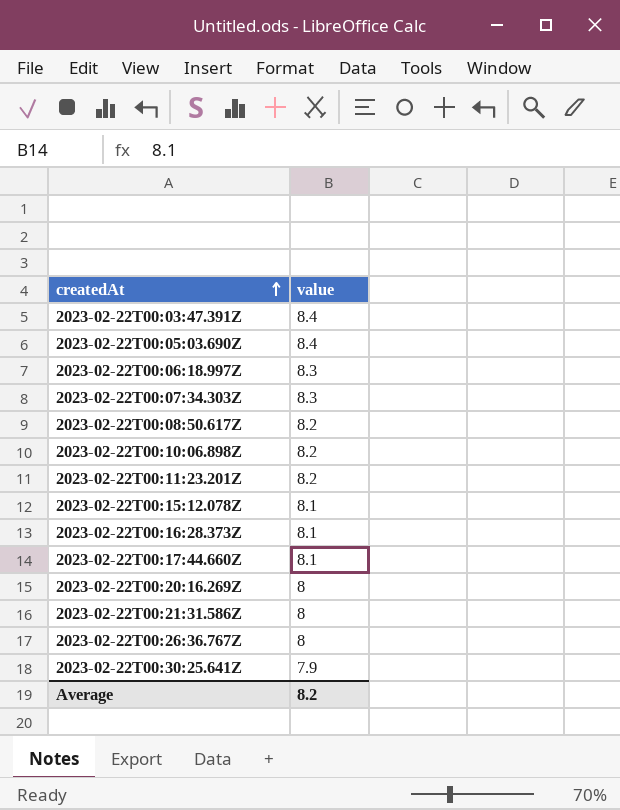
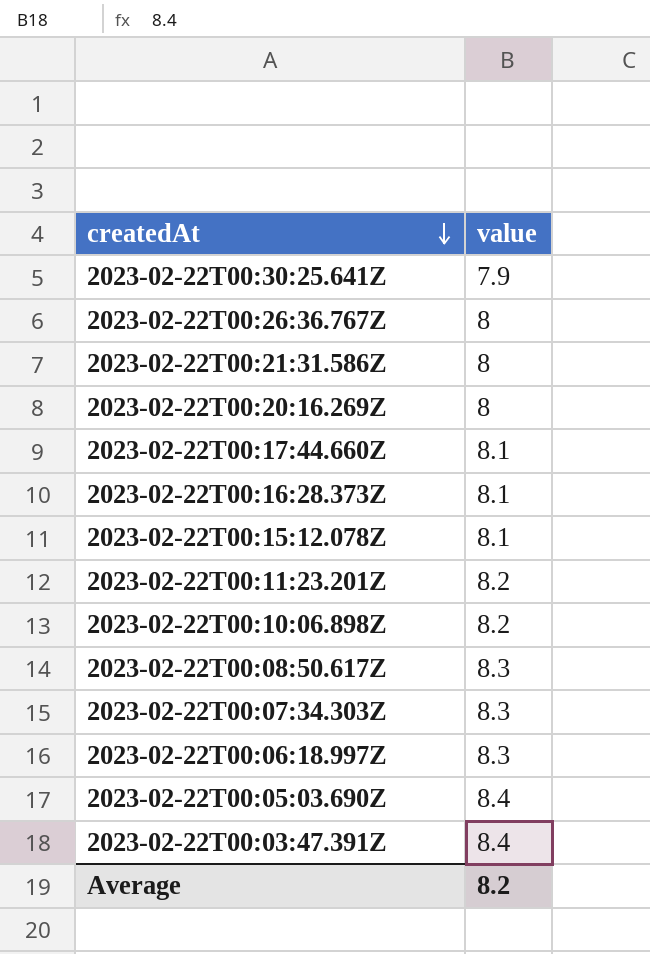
row order: createdAt ascending -> createdAt descending
2023-02-22T00:08:50.617Z | value: 8.2 -> 8.3

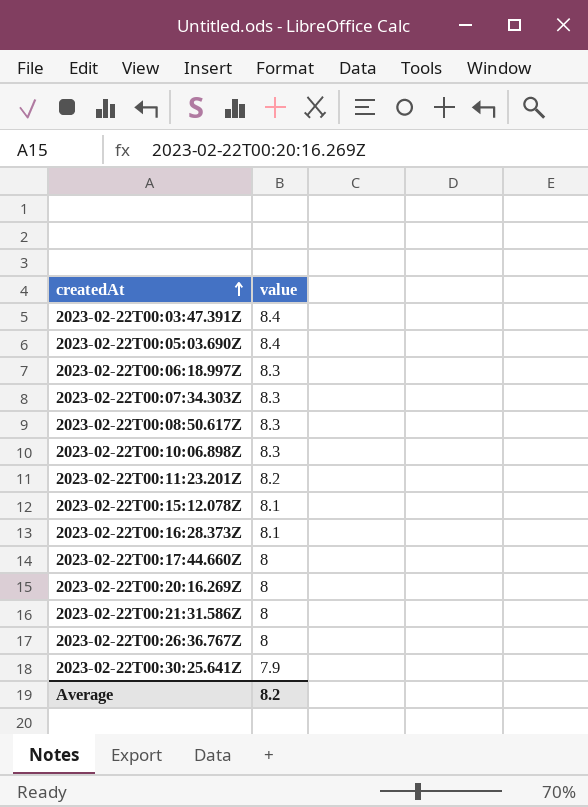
row order: createdAt descending -> createdAt ascending
2023-02-22T00:10:06.898Z | value: 8.2 -> 8.3
2023-02-22T00:17:44.660Z | value: 8.1 -> 8

